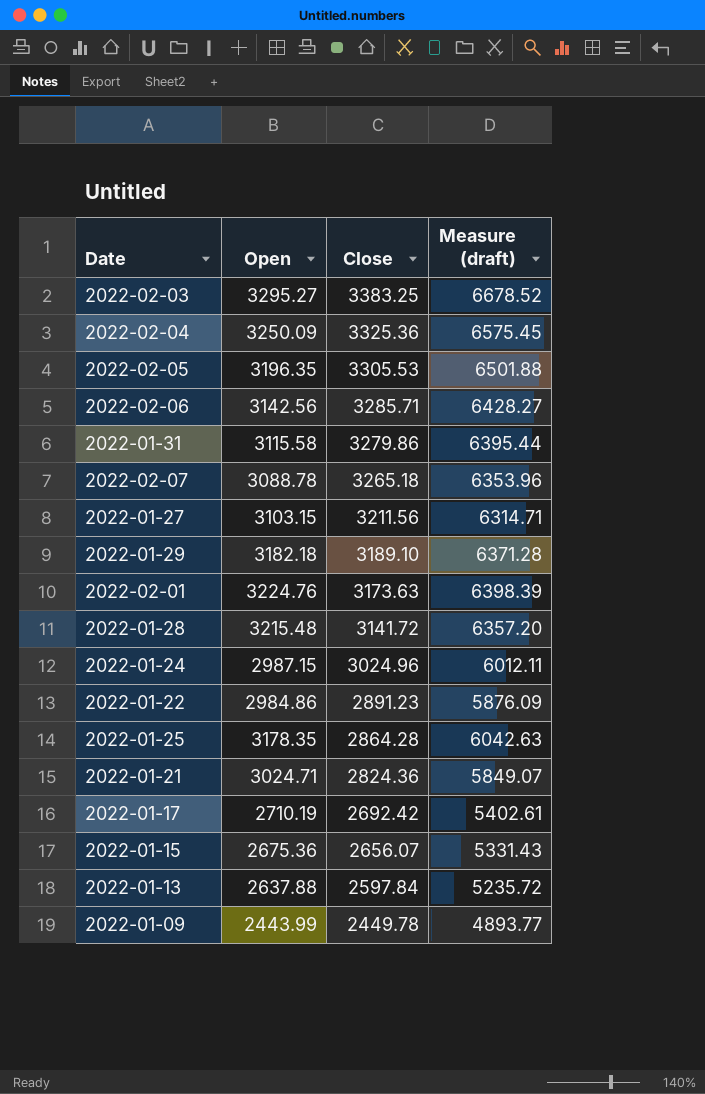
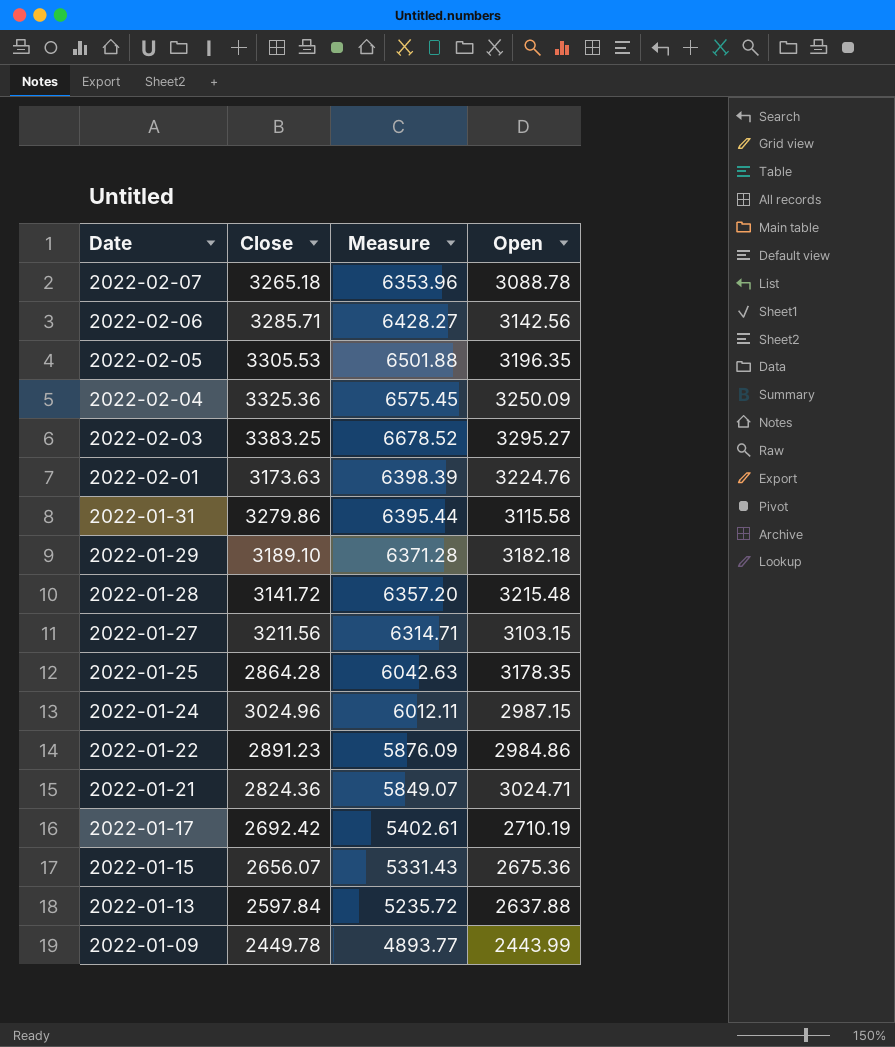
row order: Close descending -> Date descending
column name: Measure (draft) -> Measure
column Open | position: 2 -> 4

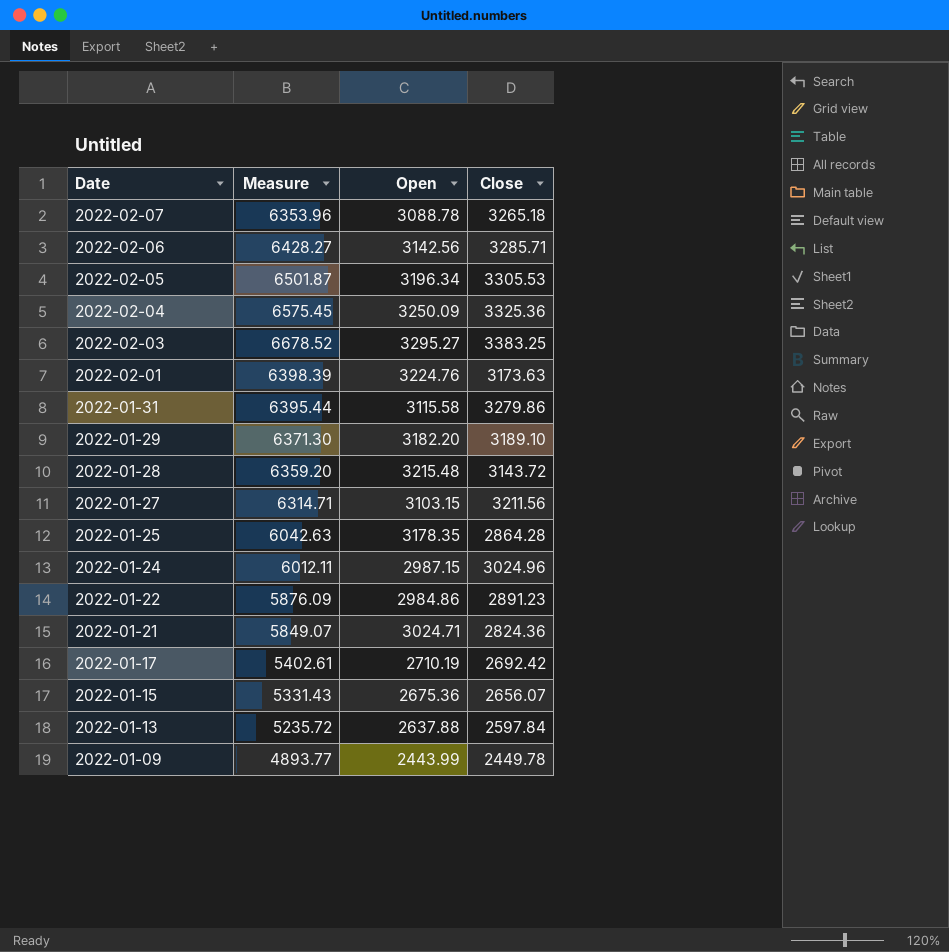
column Close | position: 2 -> 4
2022-02-05 | Measure: 6501.88 -> 6501.87
2022-02-05 | Open: 3196.35 -> 3196.34
2022-01-29 | Measure: 6371.28 -> 6371.30
2022-01-29 | Open: 3182.18 -> 3182.20
2022-01-28 | Measure: 6357.20 -> 6359.20
2022-01-28 | Close: 3141.72 -> 3143.72

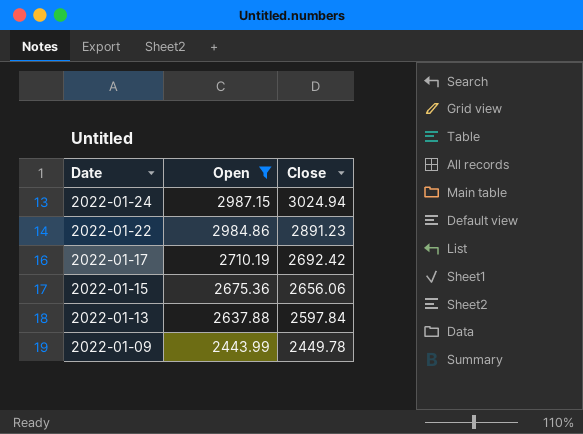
filter: none -> Open <= 2987.15
column Measure | formula: [Open] + [Close] -> none
2022-01-24 | Close: 3024.96 -> 3024.94
2022-01-15 | Close: 2656.07 -> 2656.06

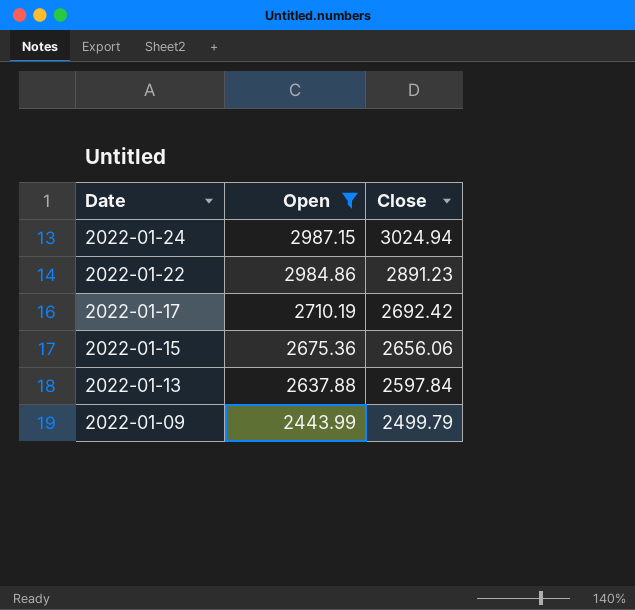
2022-01-09 | Close: 2449.78 -> 2499.79

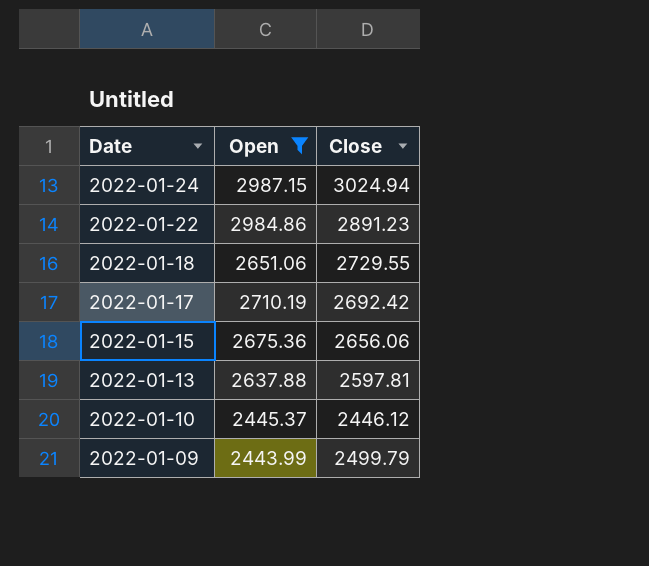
row 2022-01-18: none -> 2651.06 | 2729.55
2022-01-13 | Close: 2597.84 -> 2597.81
row 2022-01-10: none -> 2445.37 | 2446.12

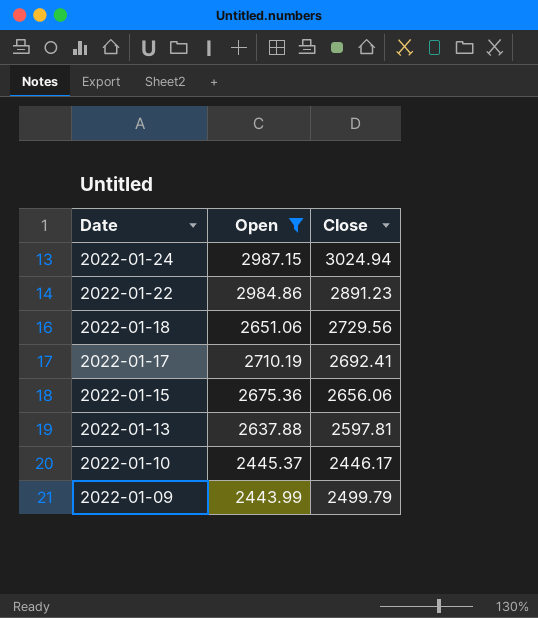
2022-01-18 | Close: 2729.55 -> 2729.56
2022-01-17 | Close: 2692.42 -> 2692.41
2022-01-10 | Close: 2446.12 -> 2446.17

